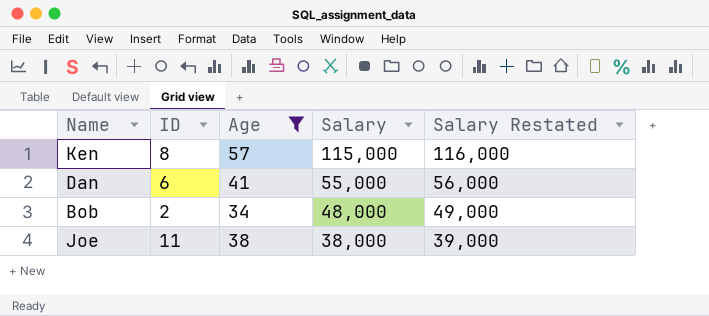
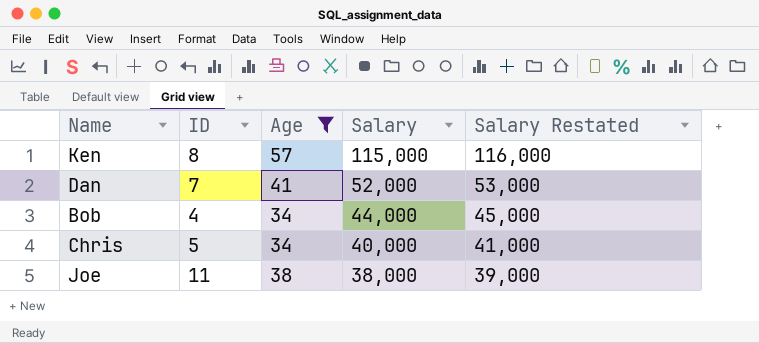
Dan | ID: 6 -> 7
Dan | Salary: 55,000 -> 52,000
Dan | Salary Restated: 56,000 -> 53,000
Bob | ID: 2 -> 4
Bob | Salary: 48,000 -> 44,000
Bob | Salary Restated: 49,000 -> 45,000
row Chris: none -> 5 | 34 | 40,000 | 41,000

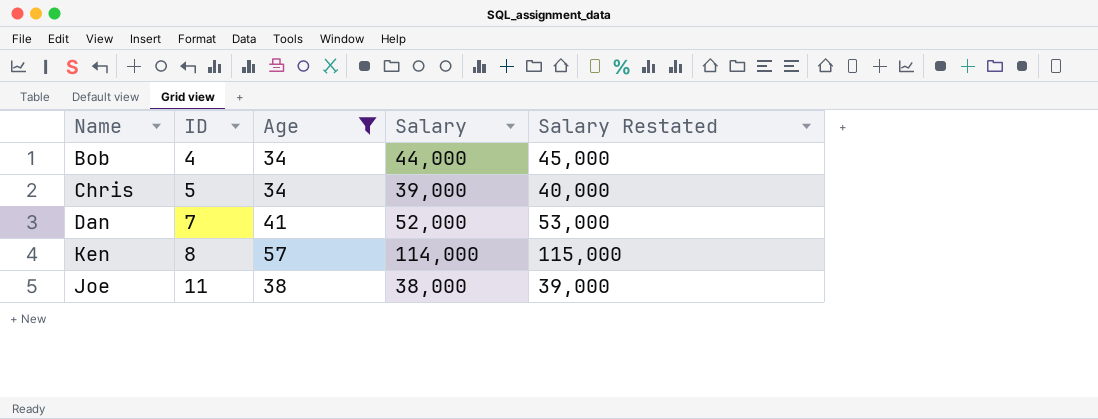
row order: Salary descending -> ID ascending
Chris | Salary: 40,000 -> 39,000
Chris | Salary Restated: 41,000 -> 40,000
Ken | Salary: 115,000 -> 114,000
Ken | Salary Restated: 116,000 -> 115,000

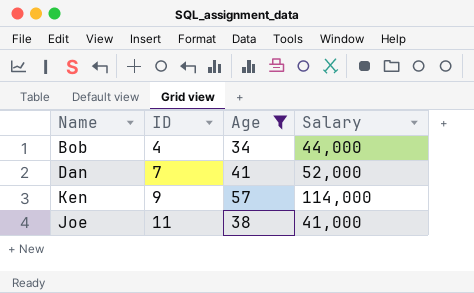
column Salary Restated | formula: [Salary] + 1000 -> none
row Chris: 5 | 34 | 39,000 | 40,000 -> none
Ken | ID: 8 -> 9
Joe | Salary: 38,000 -> 41,000

